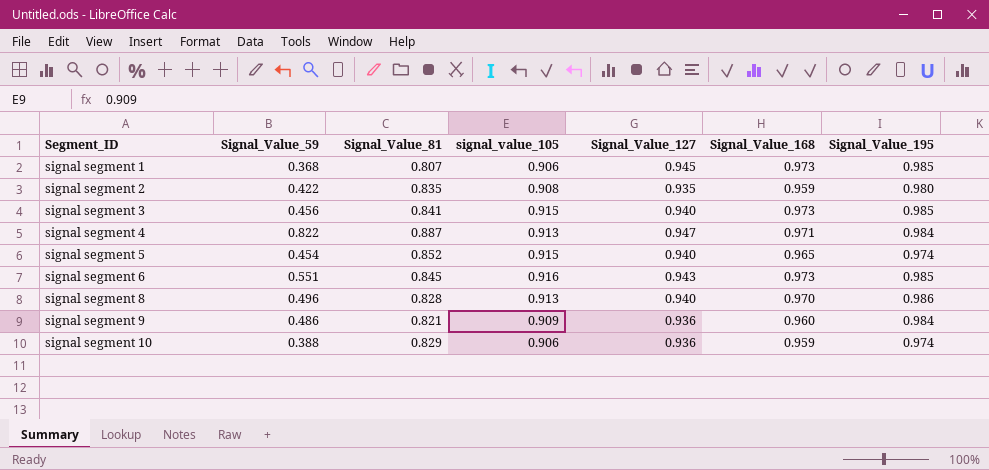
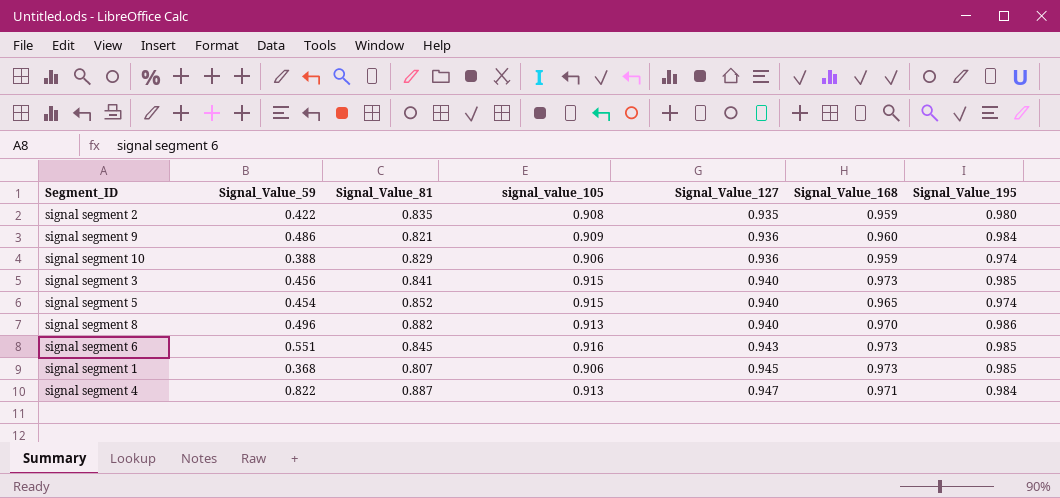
row order: Segment_ID ascending -> Signal_Value_127 ascending
signal segment 8 | Signal_Value_81: 0.828 -> 0.882

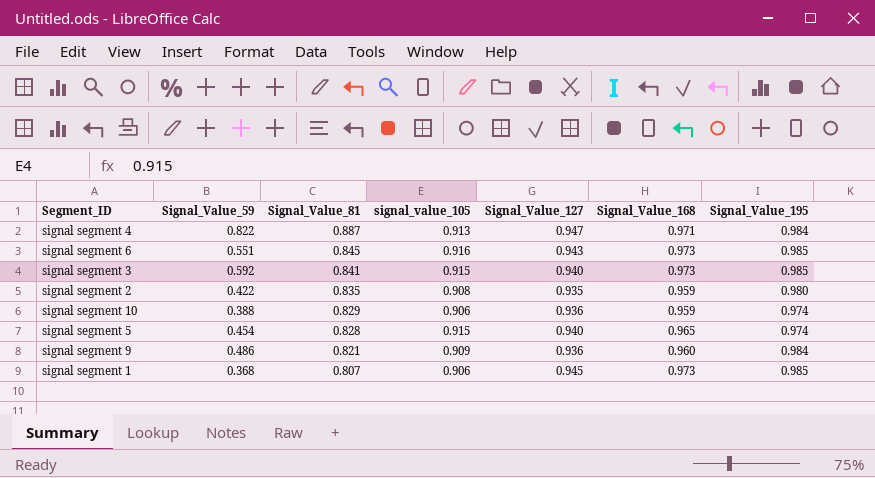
row order: Signal_Value_127 ascending -> Signal_Value_81 descending
row signal segment 8: 0.496 | 0.882 | 0.913 | 0.940 | 0.970 | 0.986 -> none
signal segment 3 | Signal_Value_59: 0.456 -> 0.592
signal segment 5 | Signal_Value_81: 0.852 -> 0.828

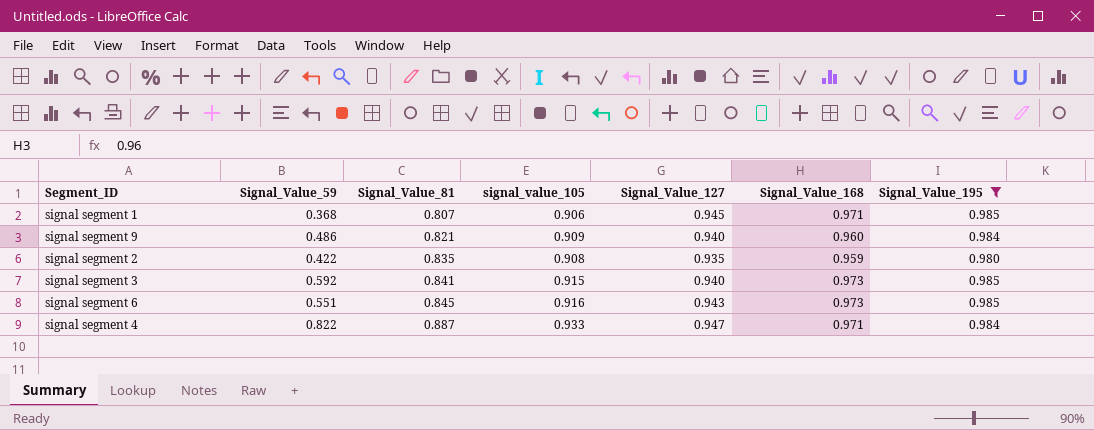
filter: none -> Signal_Value_195 != 0.974
row order: Signal_Value_81 descending -> Signal_Value_81 ascending
signal segment 1 | Signal_Value_168: 0.973 -> 0.971
signal segment 9 | Signal_Value_127: 0.936 -> 0.940
signal segment 4 | signal_value_105: 0.913 -> 0.933

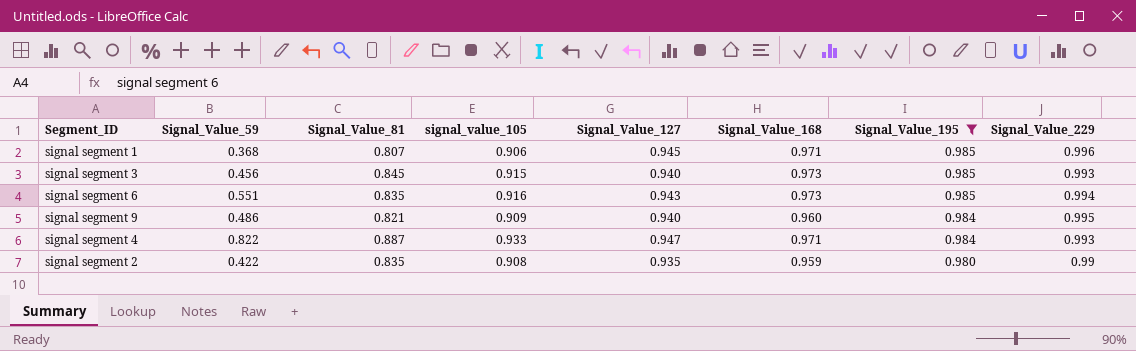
row order: Signal_Value_81 ascending -> Signal_Value_195 descending
column Signal_Value_229 | position: none -> 8
signal segment 3 | Signal_Value_59: 0.592 -> 0.456
signal segment 3 | Signal_Value_81: 0.841 -> 0.845
signal segment 6 | Signal_Value_81: 0.845 -> 0.835

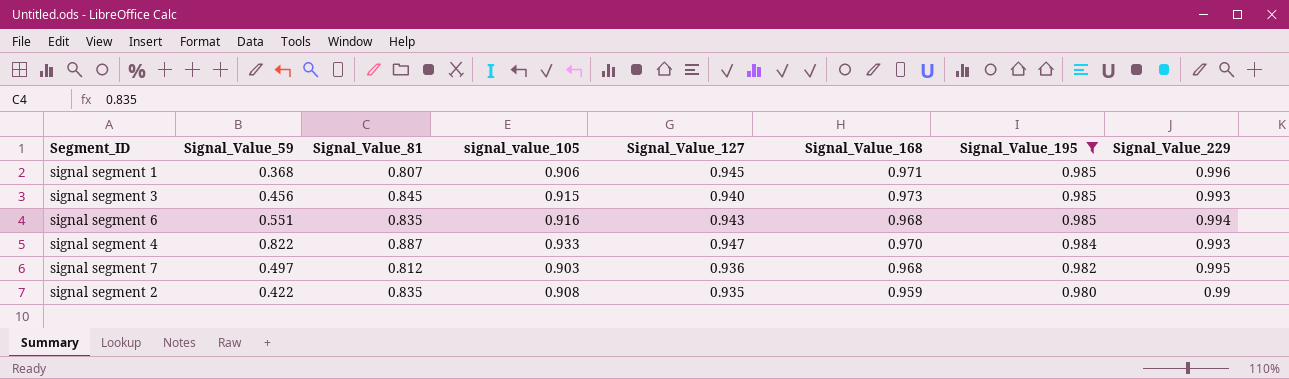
row signal segment 9: 0.486 | 0.821 | 0.909 | 0.940 | 0.960 | 0.984 | 0.995 -> none
signal segment 6 | Signal_Value_168: 0.973 -> 0.968
signal segment 4 | Signal_Value_168: 0.971 -> 0.970
row signal segment 7: none -> 0.497 | 0.812 | 0.903 | 0.936 | 0.968 | 0.982 | 0.995

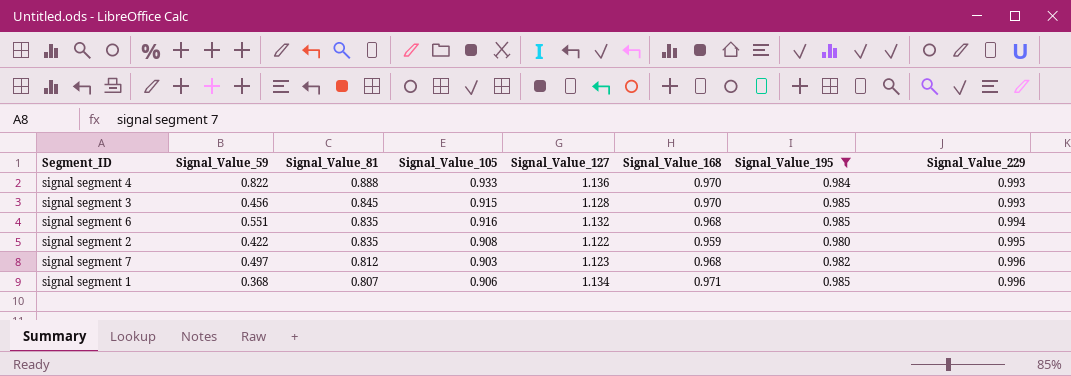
row order: Signal_Value_195 descending -> Signal_Value_81 descending
column name: signal_value_105 -> Signal_Value_105
signal segment 4 | Signal_Value_81: 0.887 -> 0.888
signal segment 4 | Signal_Value_127: 0.947 -> 1.136
signal segment 3 | Signal_Value_127: 0.940 -> 1.128
signal segment 3 | Signal_Value_168: 0.973 -> 0.970
signal segment 6 | Signal_Value_127: 0.943 -> 1.132
signal segment 2 | Signal_Value_127: 0.935 -> 1.122
signal segment 2 | Signal_Value_229: 0.99 -> 0.995
signal segment 7 | Signal_Value_127: 0.936 -> 1.123
signal segment 7 | Signal_Value_229: 0.995 -> 0.996
signal segment 1 | Signal_Value_127: 0.945 -> 1.134

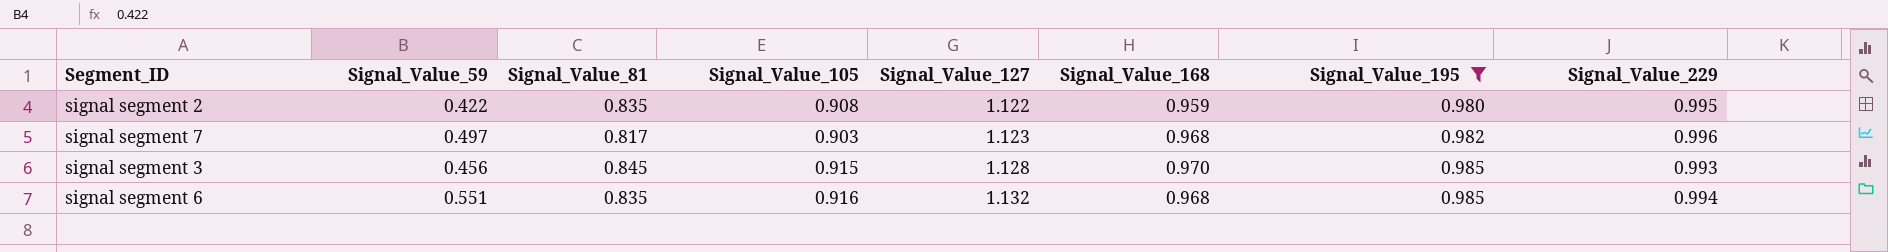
row order: Signal_Value_81 descending -> Signal_Value_127 ascending
row signal segment 4: 0.822 | 0.888 | 0.933 | 1.136 | 0.970 | 0.984 | 0.993 -> none
row signal segment 1: 0.368 | 0.807 | 0.906 | 1.134 | 0.971 | 0.985 | 0.996 -> none
signal segment 7 | Signal_Value_81: 0.812 -> 0.817

